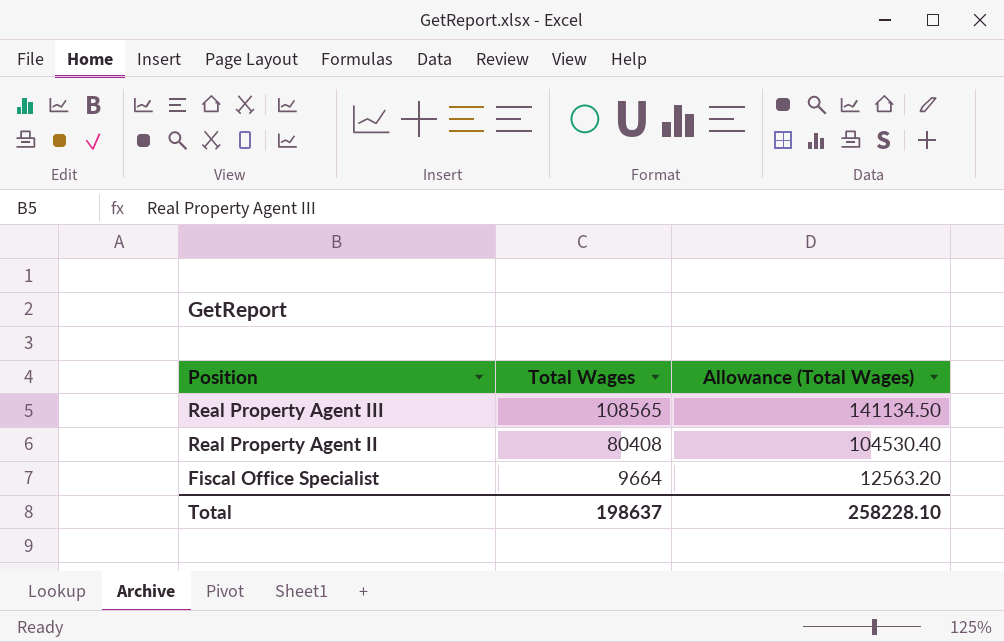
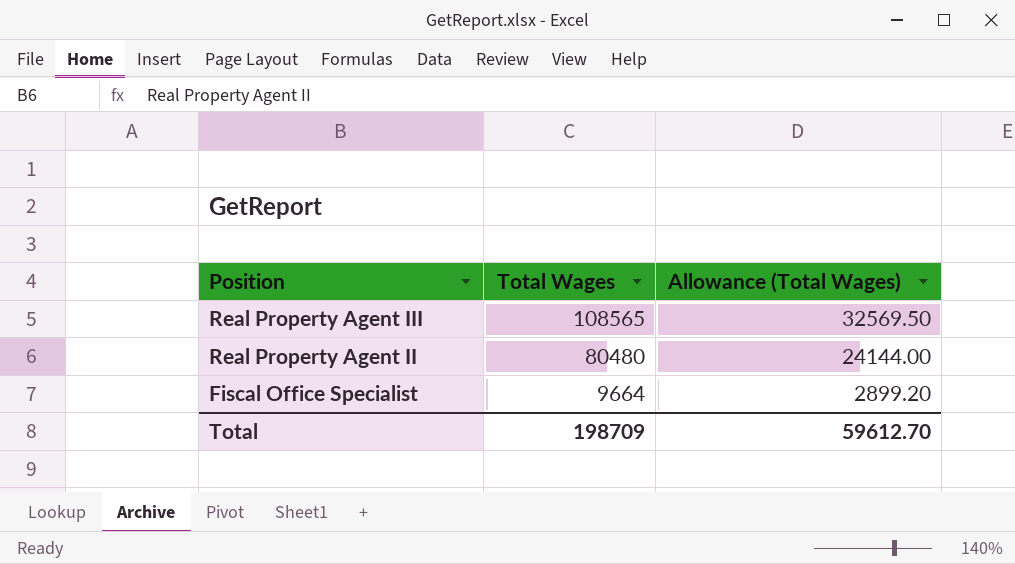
column Allowance (Total Wages) | formula: [Total Wages] * 1.3 -> [Total Wages] * 0.3
Real Property Agent II | Total Wages: 80408 -> 80480
Total | Total Wages: 198637 -> 198709
Total | Allowance (Total Wages): 258228.10 -> 59612.70

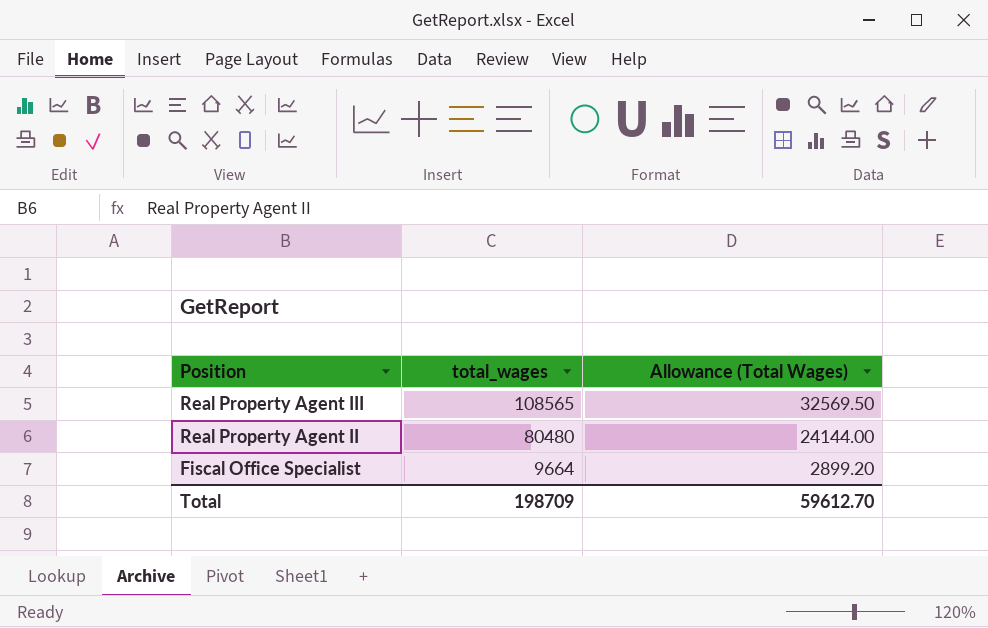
column name: Total Wages -> total_wages

